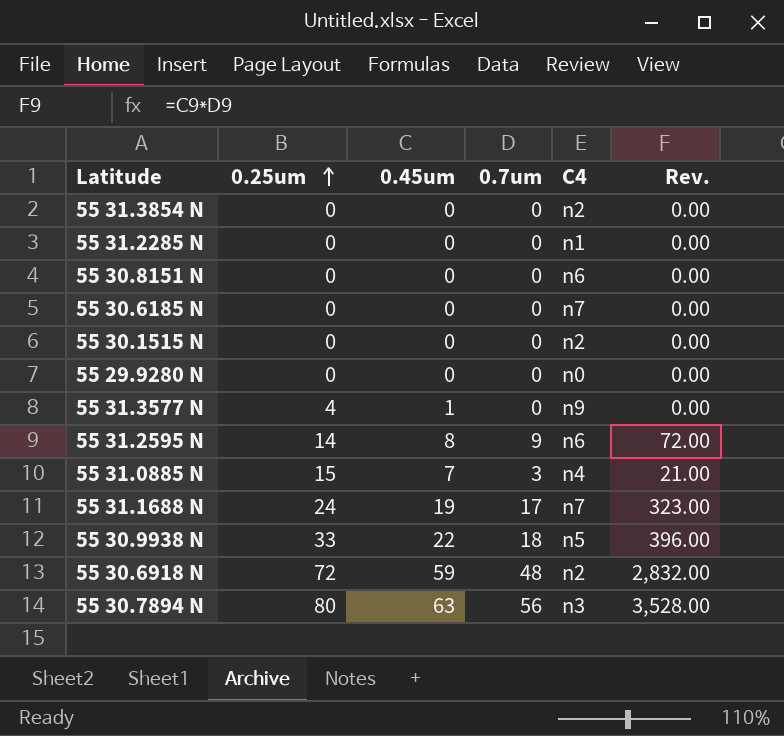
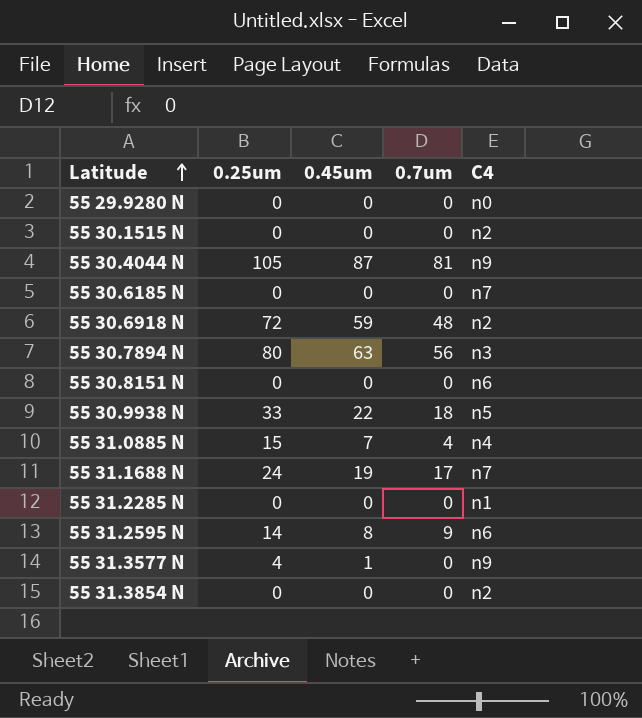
row order: 0.25um ascending -> Latitude ascending
column Rev. | formula: [0.45um] * [0.7um] -> none
row 55 30.4044 N: none -> 105 | 87 | 81 | n9
55 31.0885 N | 0.7um: 3 -> 4

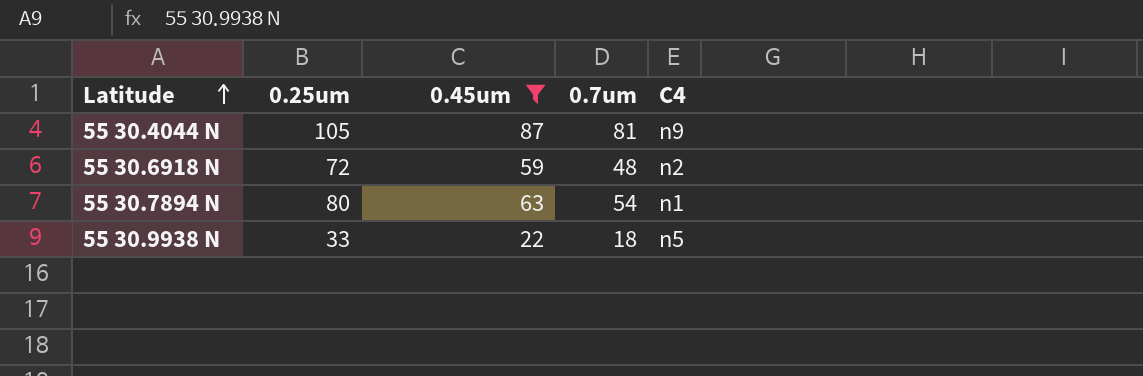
filter: none -> 0.45um >= 22
55 30.7894 N | 0.7um: 56 -> 54
55 30.7894 N | C4: n3 -> n1

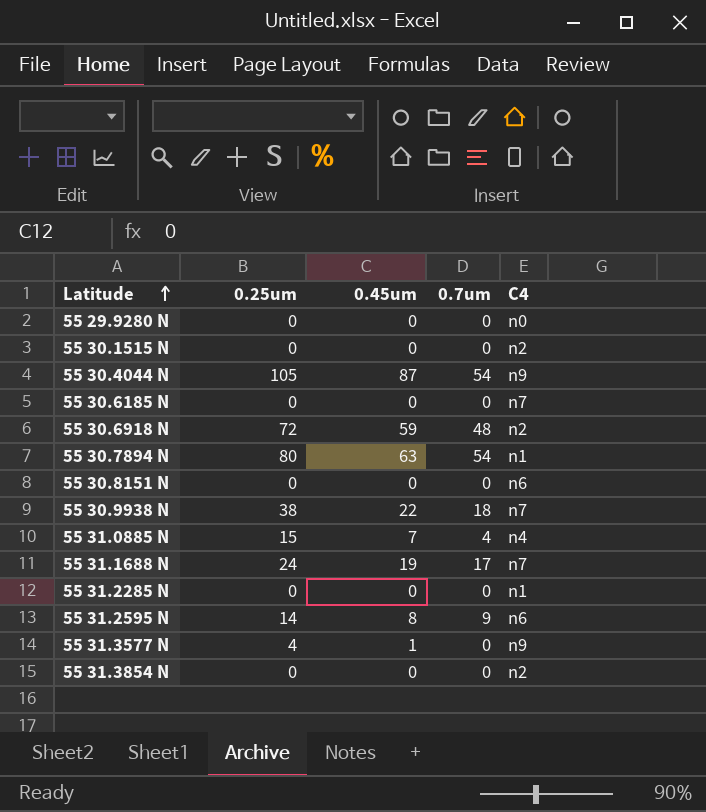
filter: 0.45um >= 22 -> none
55 30.4044 N | 0.7um: 81 -> 54
55 30.9938 N | 0.25um: 33 -> 38
55 30.9938 N | C4: n5 -> n7

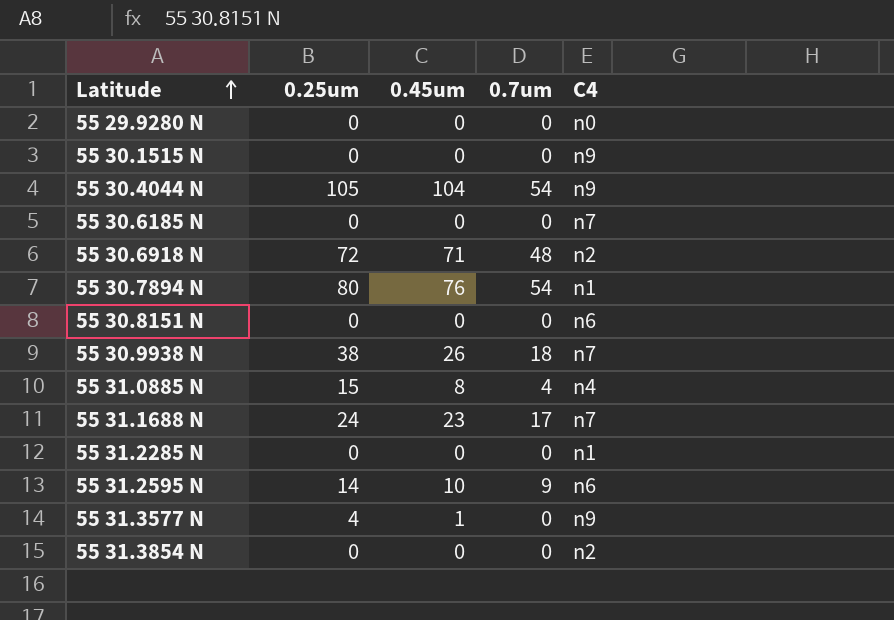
55 30.1515 N | C4: n2 -> n9
55 30.4044 N | 0.45um: 87 -> 104
55 30.6918 N | 0.45um: 59 -> 71
55 30.7894 N | 0.45um: 63 -> 76
55 30.9938 N | 0.45um: 22 -> 26
55 31.0885 N | 0.45um: 7 -> 8
55 31.1688 N | 0.45um: 19 -> 23
55 31.2595 N | 0.45um: 8 -> 10

